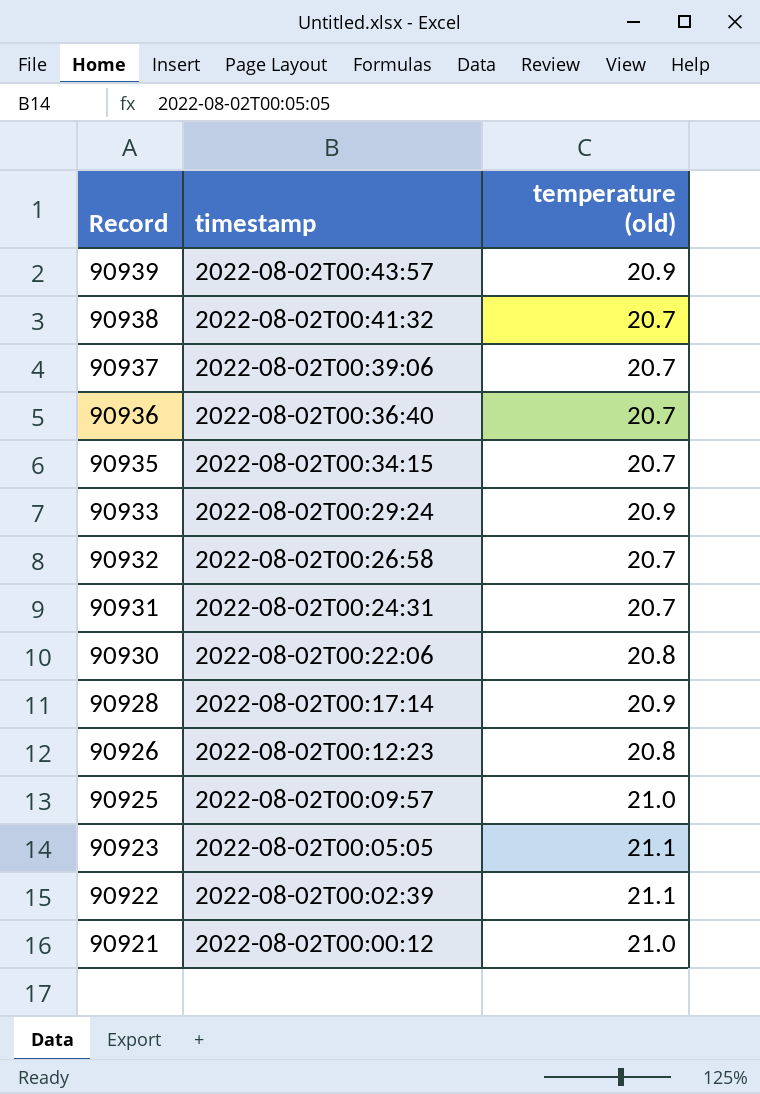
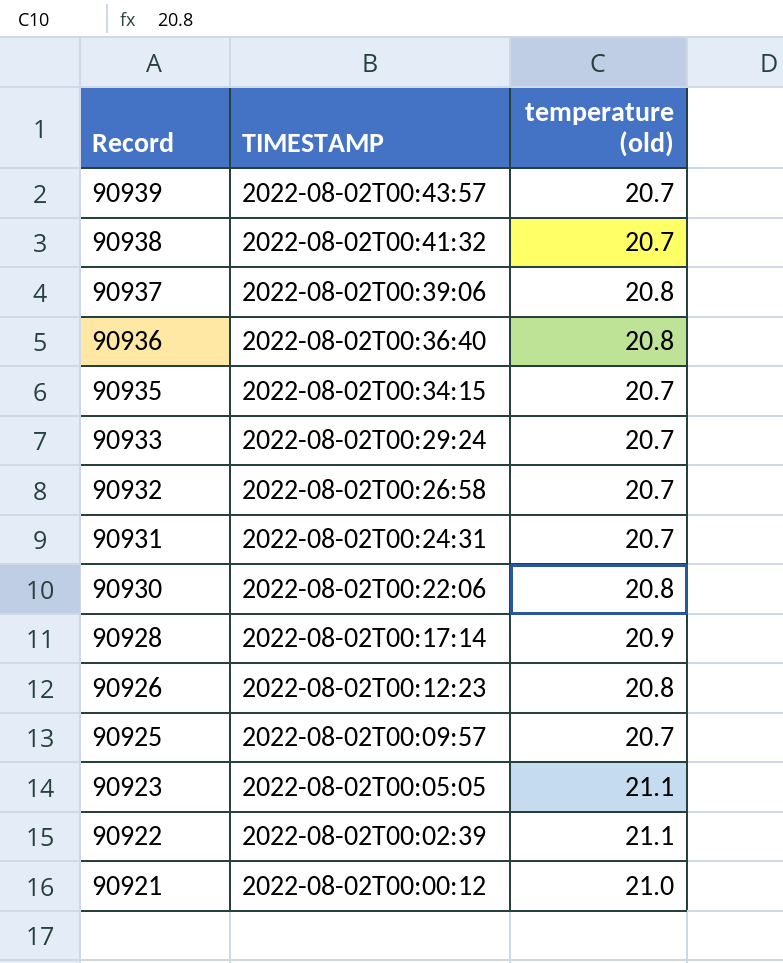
column name: timestamp -> TIMESTAMP
90939 | temperature (old): 20.9 -> 20.7
90937 | temperature (old): 20.7 -> 20.8
90936 | temperature (old): 20.7 -> 20.8
90933 | temperature (old): 20.9 -> 20.7
90925 | temperature (old): 21.0 -> 20.7

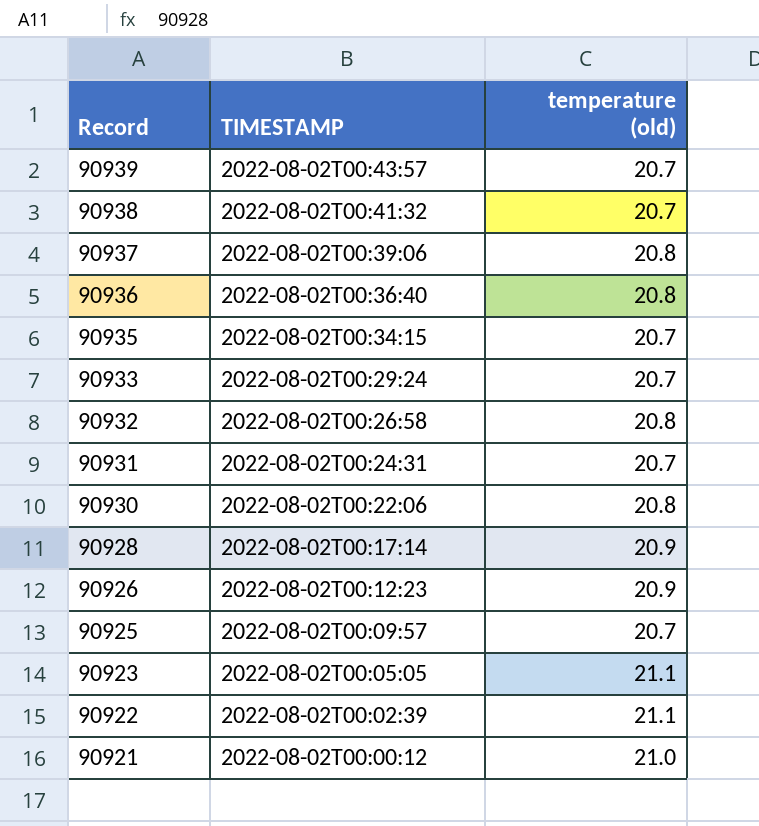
90932 | temperature (old): 20.7 -> 20.8
90926 | temperature (old): 20.8 -> 20.9

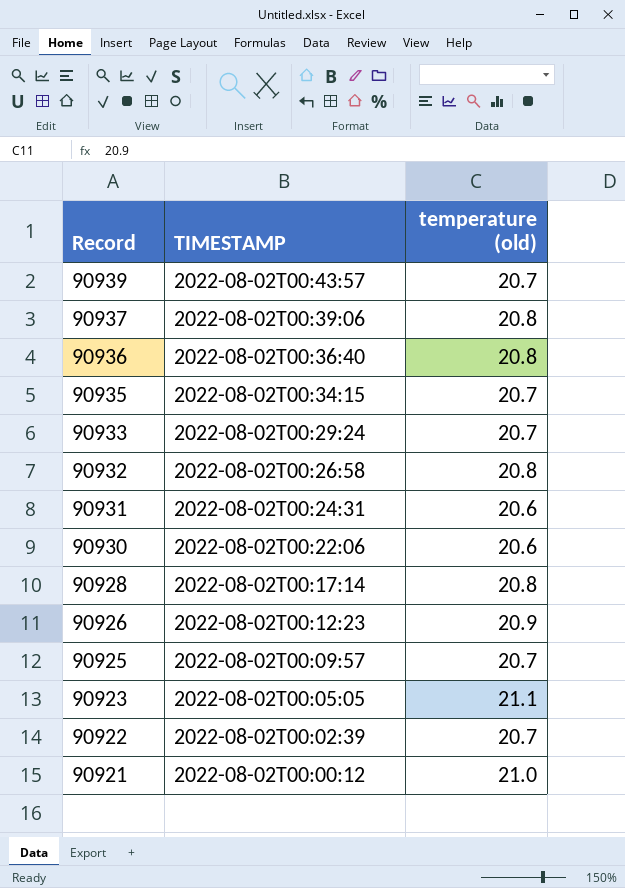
row 90938: 2022-08-02T00:41:32 | 20.7 -> none
90931 | temperature (old): 20.7 -> 20.6
90930 | temperature (old): 20.8 -> 20.6
90928 | temperature (old): 20.9 -> 20.8
90922 | temperature (old): 21.1 -> 20.7

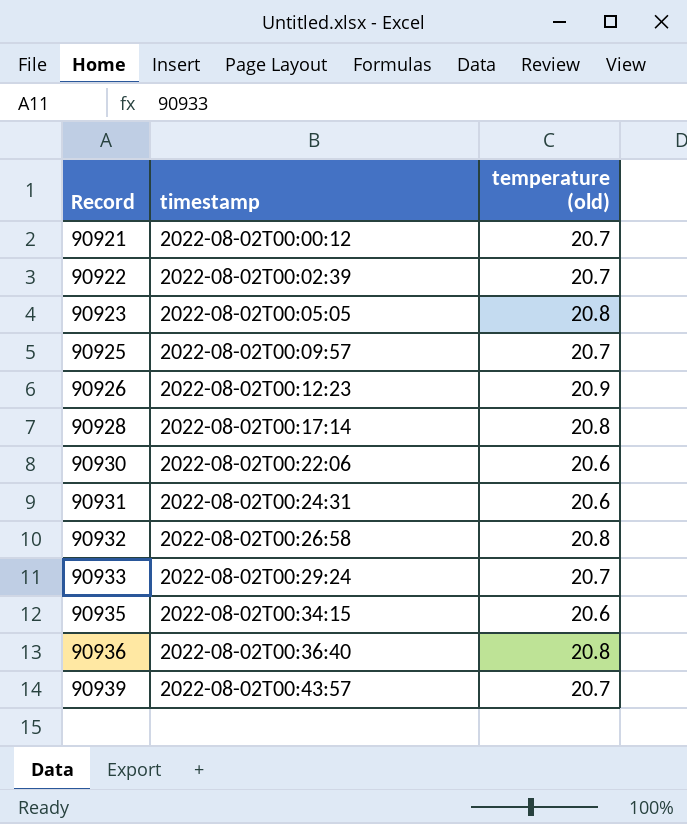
row order: Record descending -> Record ascending
column name: TIMESTAMP -> timestamp
row 90937: 2022-08-02T00:39:06 | 20.8 -> none
90921 | temperature (old): 21.0 -> 20.7
90923 | temperature (old): 21.1 -> 20.8
90935 | temperature (old): 20.7 -> 20.6

